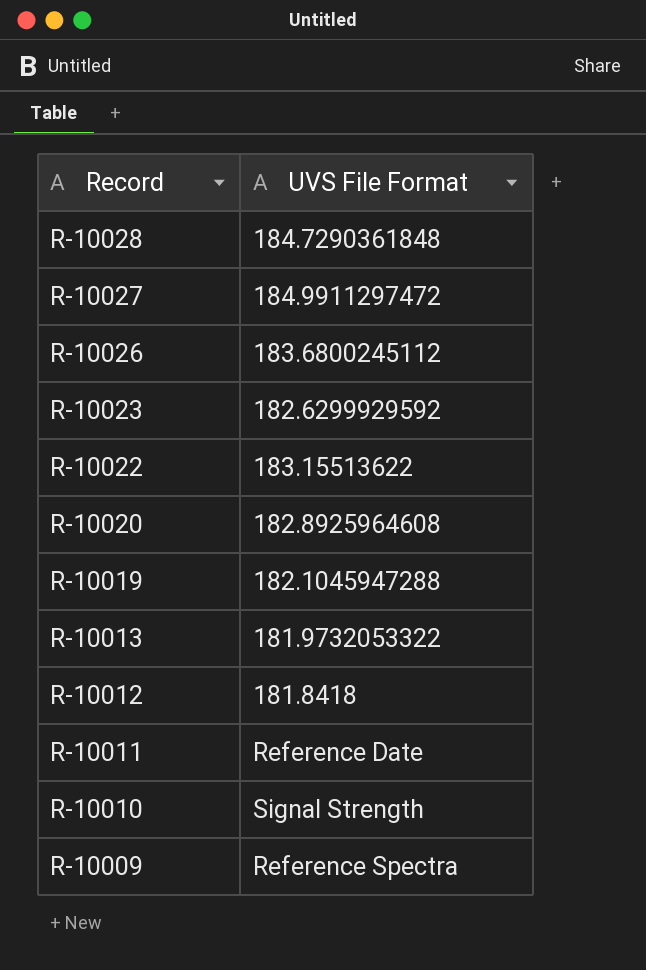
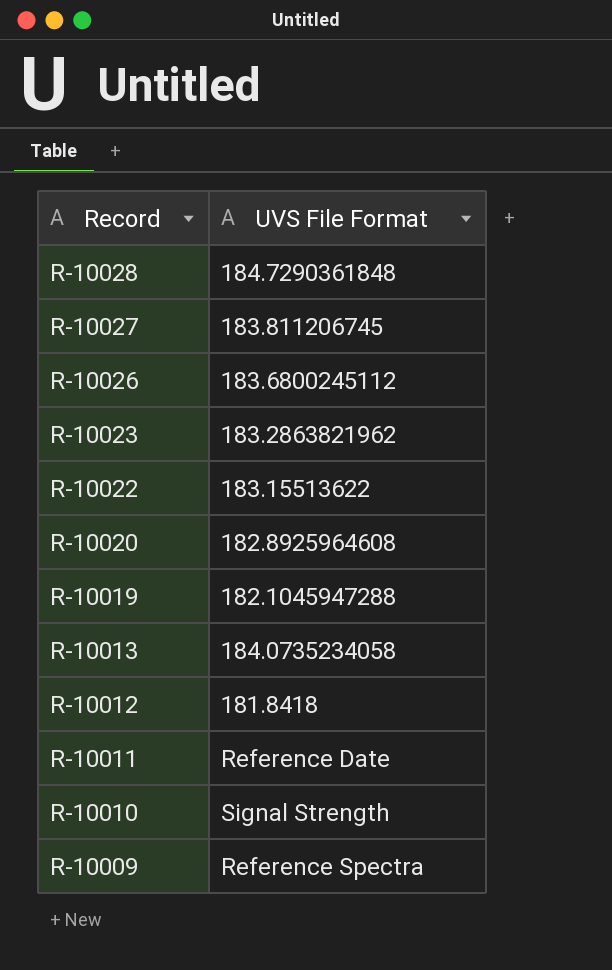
R-10027 | UVS File Format: 184.9911297472 -> 183.811206745
R-10023 | UVS File Format: 182.6299929592 -> 183.2863821962
R-10013 | UVS File Format: 181.9732053322 -> 184.0735234058

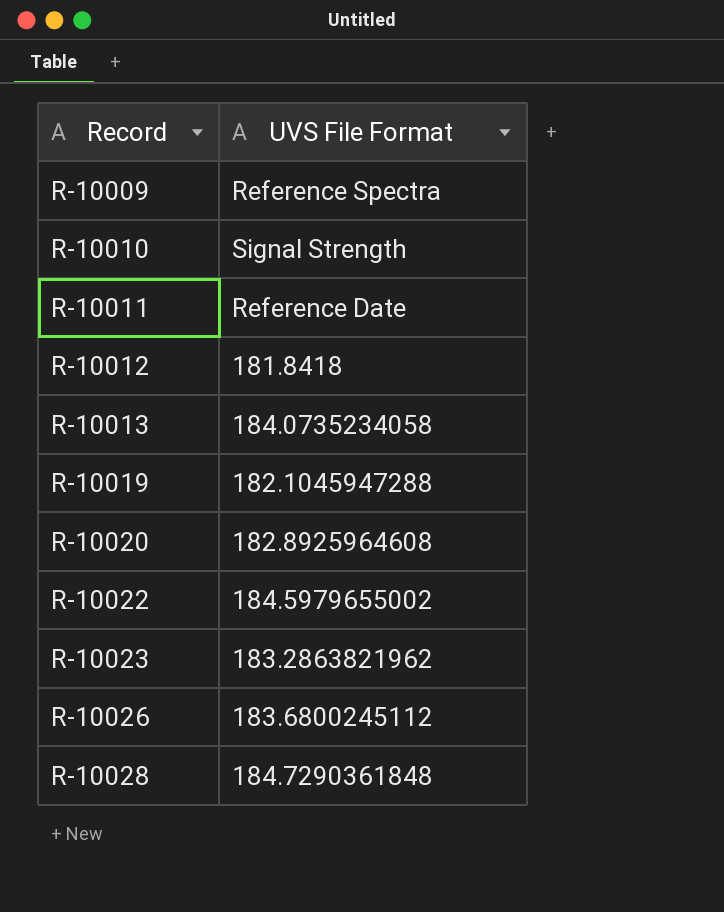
row order: Record descending -> Record ascending
row R-10027: 183.811206745 -> none
R-10022 | UVS File Format: 183.15513622 -> 184.5979655002

